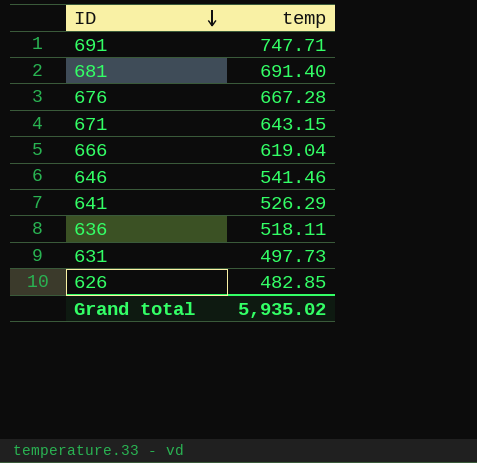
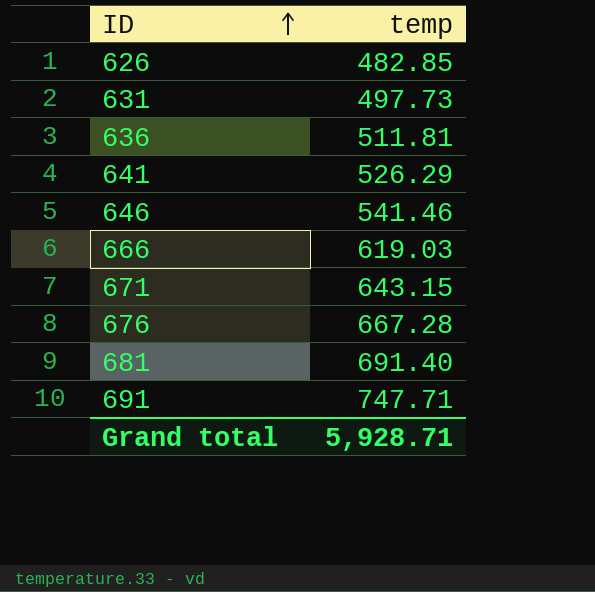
row order: ID descending -> ID ascending
636 | temp: 518.11 -> 511.81
666 | temp: 619.04 -> 619.03
Grand total | temp: 5,935.02 -> 5,928.71

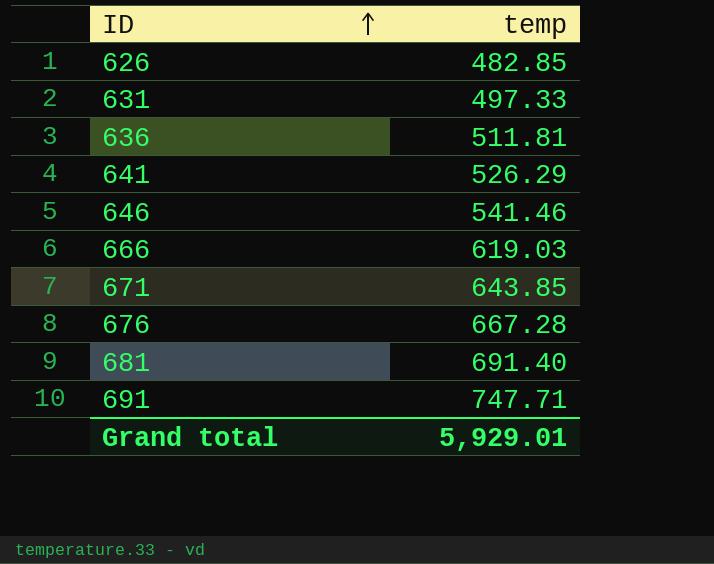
631 | temp: 497.73 -> 497.33
671 | temp: 643.15 -> 643.85
Grand total | temp: 5,928.71 -> 5,929.01

